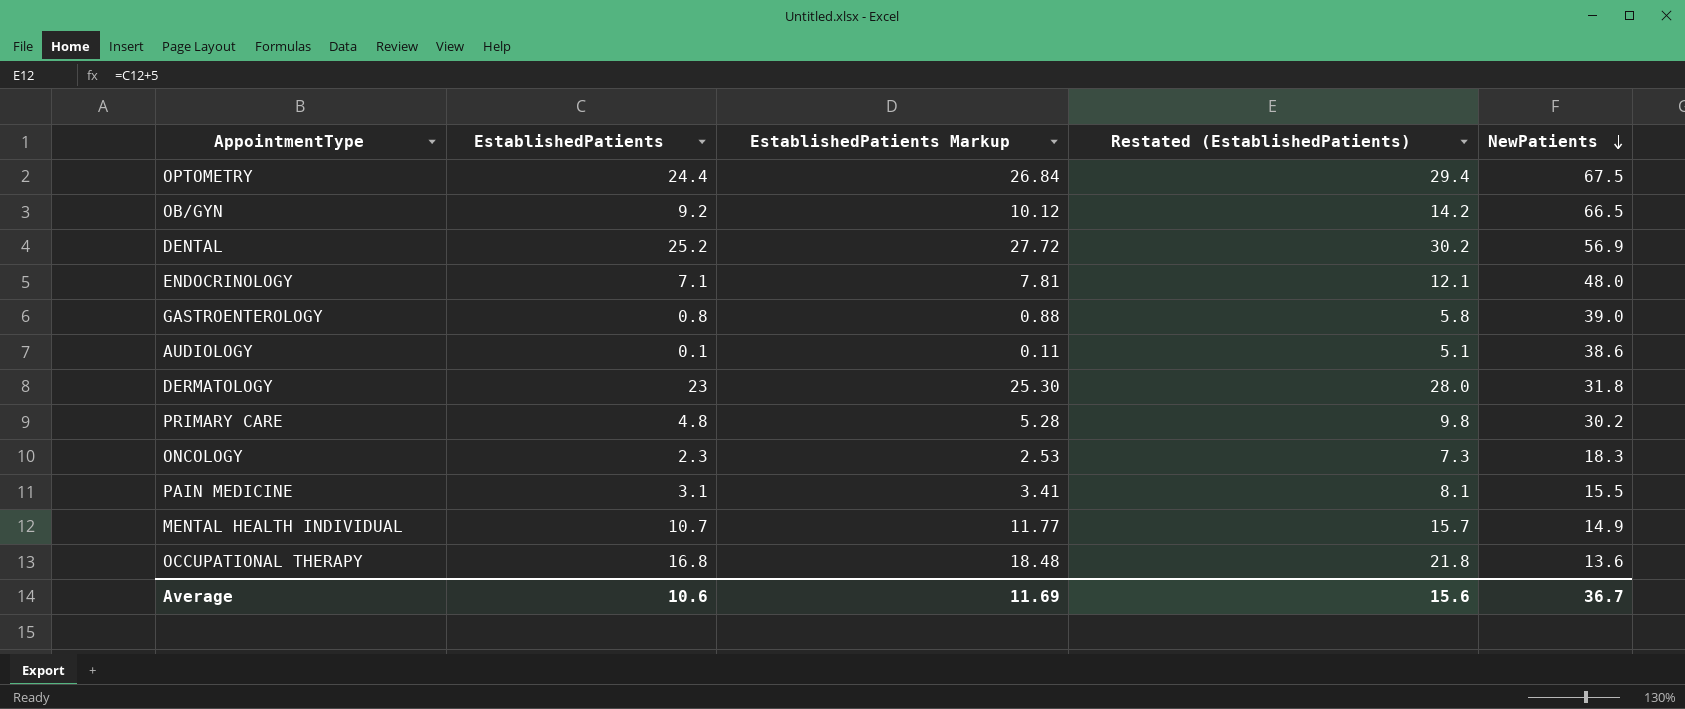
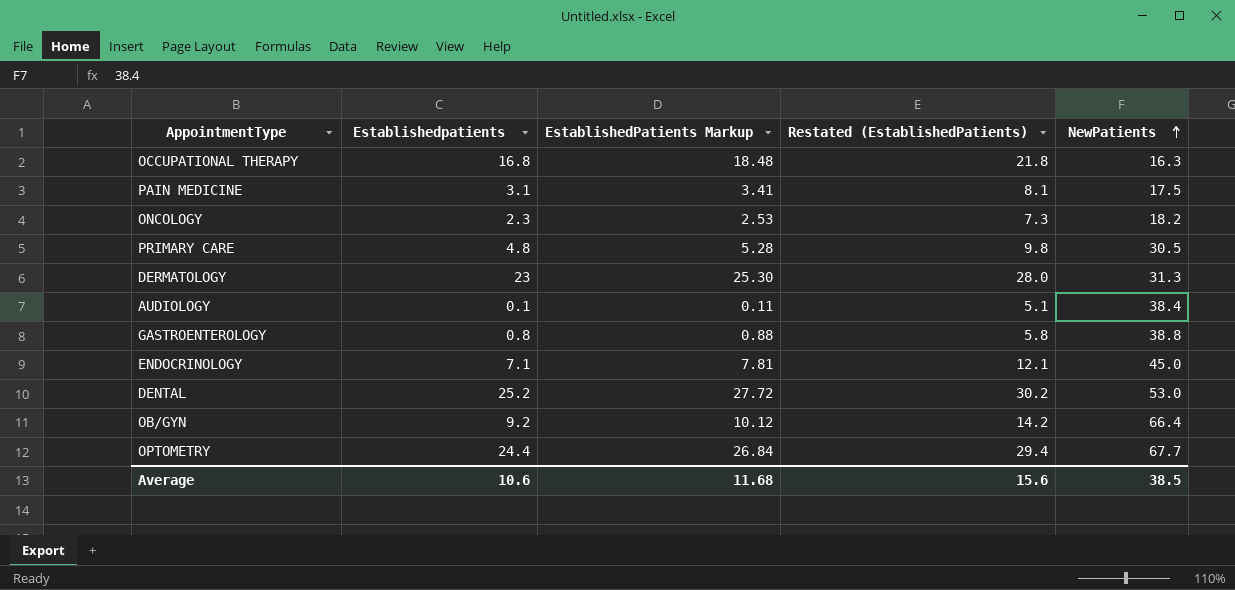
row order: NewPatients descending -> NewPatients ascending
column name: EstablishedPatients -> Establishedpatients
row MENTAL HEALTH INDIVIDUAL: 10.7 | 11.77 | 15.7 | 14.9 -> none
OCCUPATIONAL THERAPY | NewPatients: 13.6 -> 16.3
PAIN MEDICINE | NewPatients: 15.5 -> 17.5
ONCOLOGY | NewPatients: 18.3 -> 18.2
PRIMARY CARE | NewPatients: 30.2 -> 30.5
DERMATOLOGY | NewPatients: 31.8 -> 31.3
AUDIOLOGY | NewPatients: 38.6 -> 38.4
GASTROENTEROLOGY | NewPatients: 39.0 -> 38.8
ENDOCRINOLOGY | NewPatients: 48.0 -> 45.0
DENTAL | NewPatients: 56.9 -> 53.0
OB/GYN | NewPatients: 66.5 -> 66.4
OPTOMETRY | NewPatients: 67.5 -> 67.7
Average | EstablishedPatients Markup: 11.69 -> 11.68
Average | NewPatients: 36.7 -> 38.5

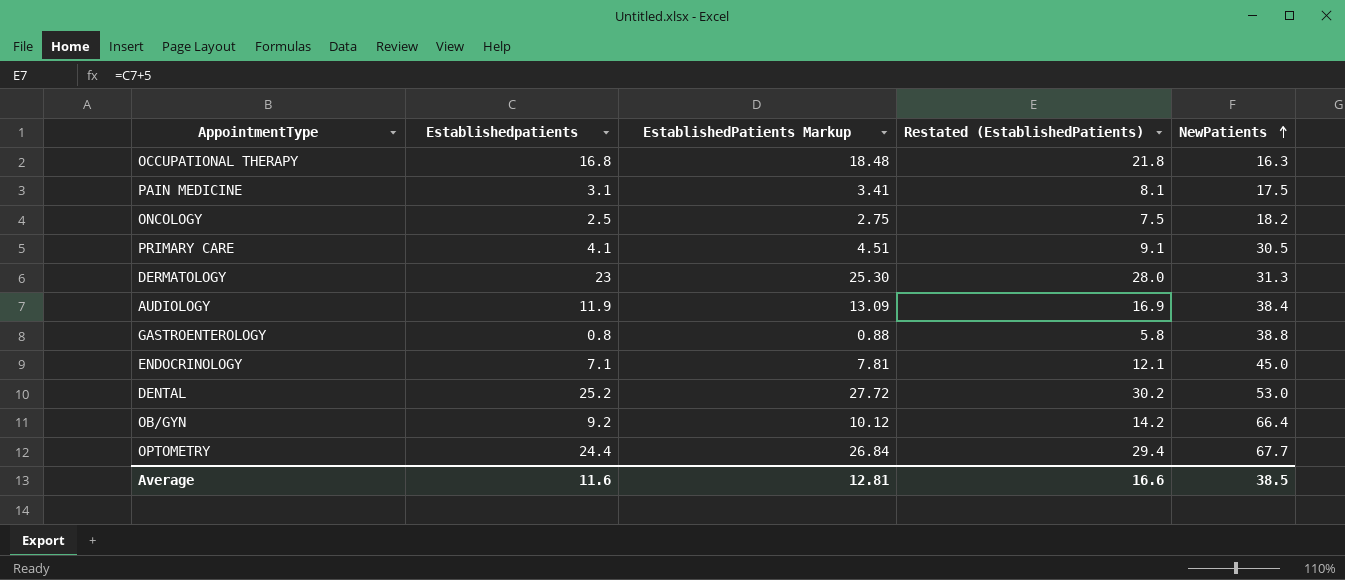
ONCOLOGY | Establishedpatients: 2.3 -> 2.5
ONCOLOGY | EstablishedPatients Markup: 2.53 -> 2.75
ONCOLOGY | Restated (EstablishedPatients): 7.3 -> 7.5
PRIMARY CARE | Establishedpatients: 4.8 -> 4.1
PRIMARY CARE | EstablishedPatients Markup: 5.28 -> 4.51
PRIMARY CARE | Restated (EstablishedPatients): 9.8 -> 9.1
AUDIOLOGY | Establishedpatients: 0.1 -> 11.9
AUDIOLOGY | EstablishedPatients Markup: 0.11 -> 13.09
AUDIOLOGY | Restated (EstablishedPatients): 5.1 -> 16.9
Average | Establishedpatients: 10.6 -> 11.6
Average | EstablishedPatients Markup: 11.68 -> 12.81
Average | Restated (EstablishedPatients): 15.6 -> 16.6

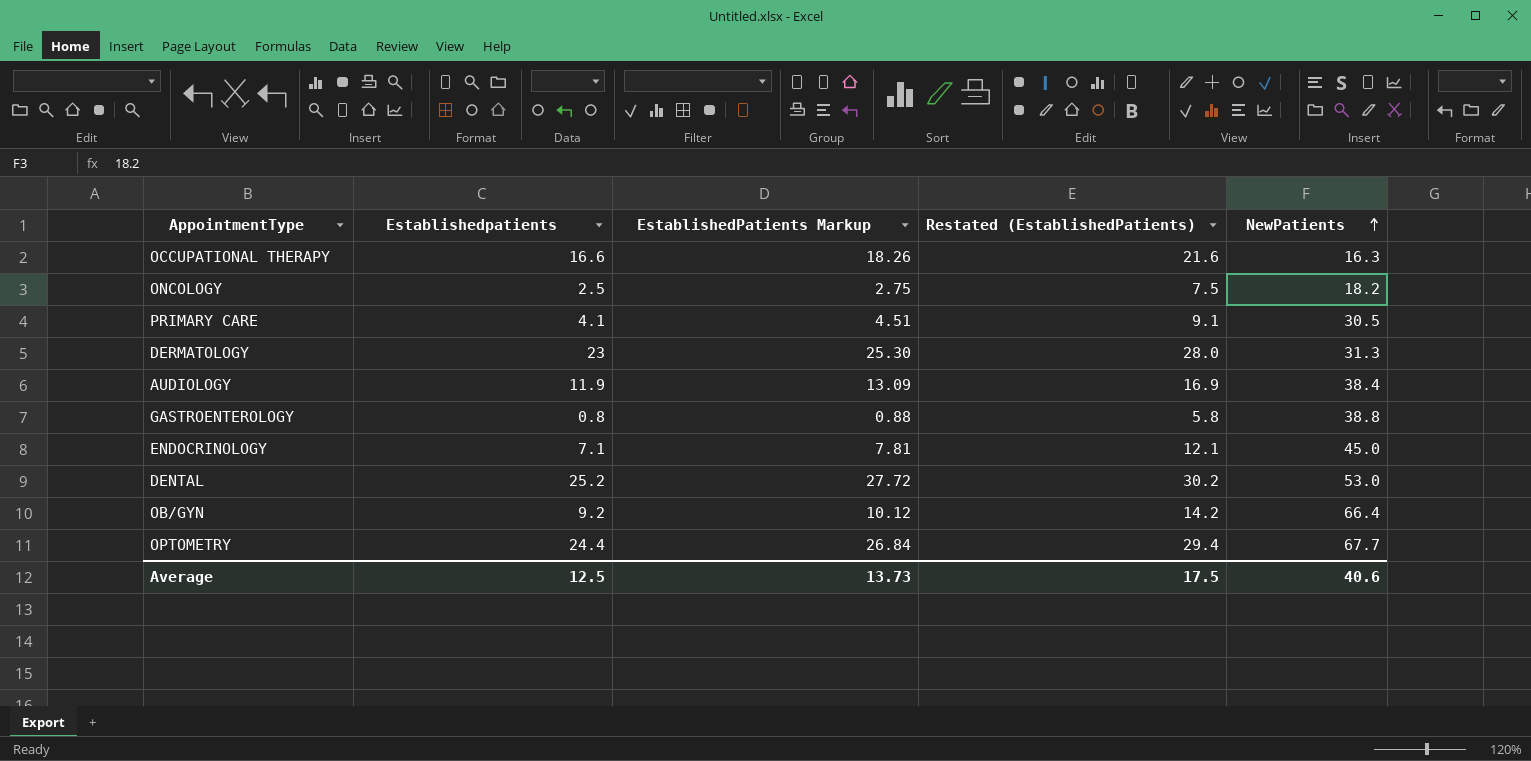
row PAIN MEDICINE: 3.1 | 3.41 | 8.1 | 17.5 -> none
OCCUPATIONAL THERAPY | Establishedpatients: 16.8 -> 16.6
OCCUPATIONAL THERAPY | EstablishedPatients Markup: 18.48 -> 18.26
OCCUPATIONAL THERAPY | Restated (EstablishedPatients): 21.8 -> 21.6
Average | Establishedpatients: 11.6 -> 12.5
Average | EstablishedPatients Markup: 12.81 -> 13.73
Average | Restated (EstablishedPatients): 16.6 -> 17.5
Average | NewPatients: 38.5 -> 40.6

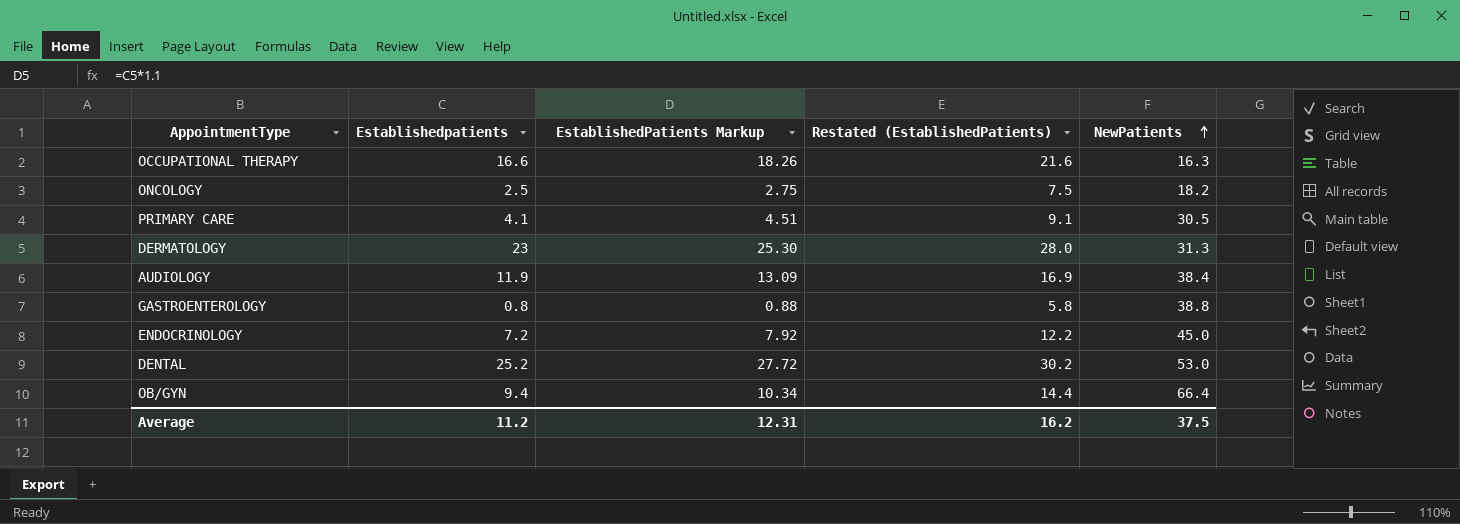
row OPTOMETRY: 24.4 | 26.84 | 29.4 | 67.7 -> none
ENDOCRINOLOGY | Establishedpatients: 7.1 -> 7.2
ENDOCRINOLOGY | EstablishedPatients Markup: 7.81 -> 7.92
ENDOCRINOLOGY | Restated (EstablishedPatients): 12.1 -> 12.2
OB/GYN | Establishedpatients: 9.2 -> 9.4
OB/GYN | EstablishedPatients Markup: 10.12 -> 10.34
OB/GYN | Restated (EstablishedPatients): 14.2 -> 14.4
Average | Establishedpatients: 12.5 -> 11.2
Average | EstablishedPatients Markup: 13.73 -> 12.31
Average | Restated (EstablishedPatients): 17.5 -> 16.2
Average | NewPatients: 40.6 -> 37.5

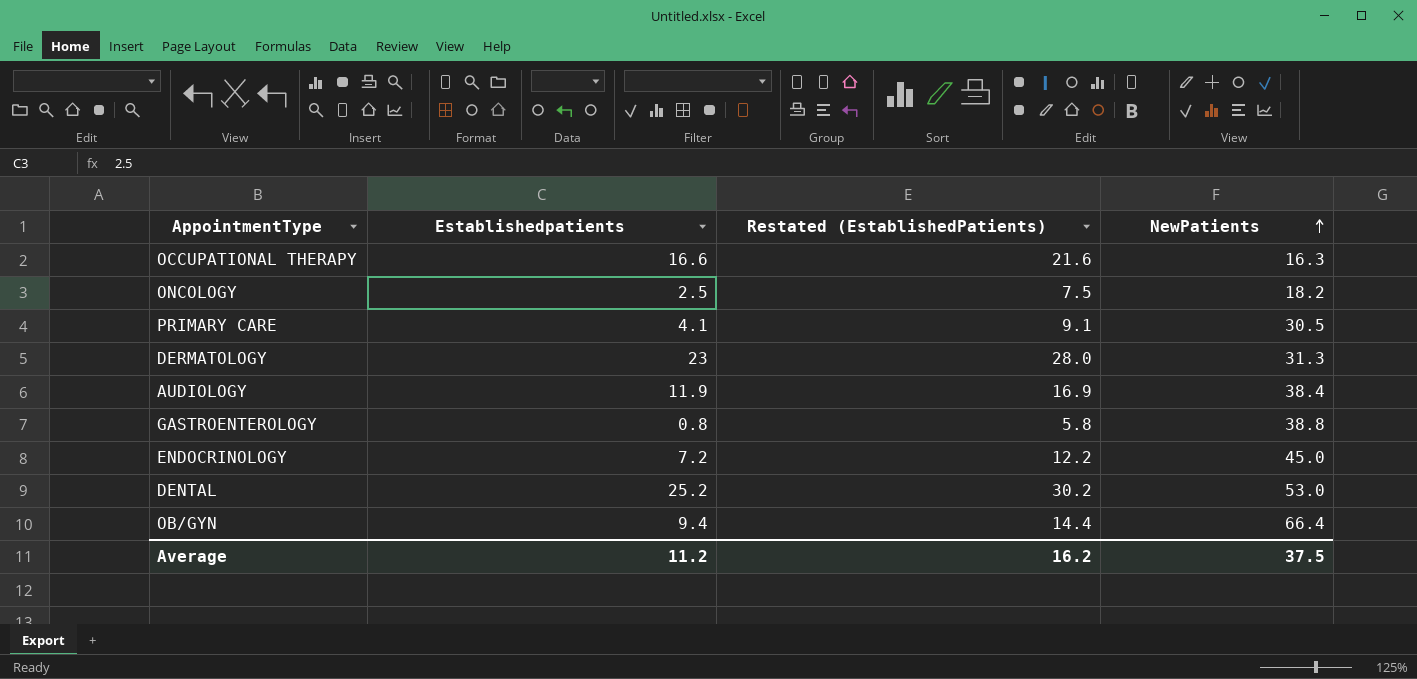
column EstablishedPatients Markup | formula: [Establishedpatients] * 1.1 -> none

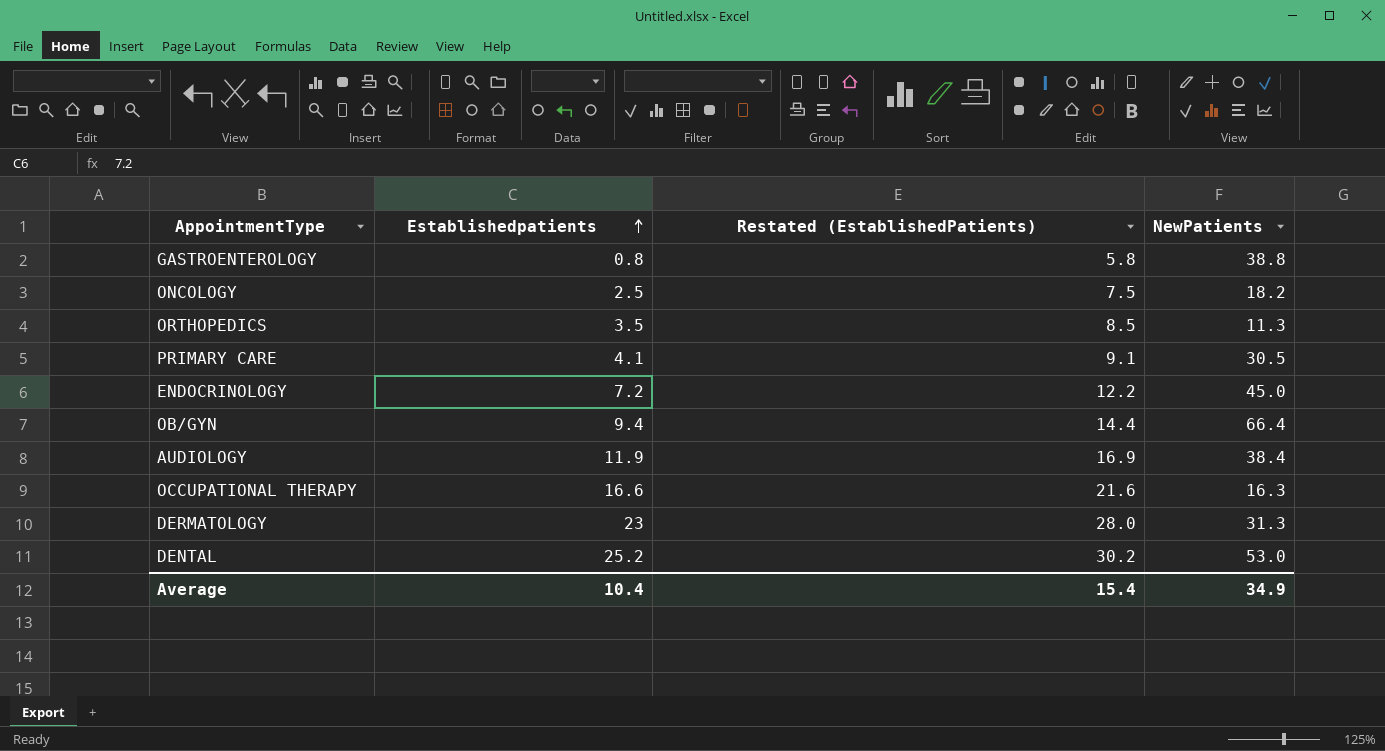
row order: NewPatients ascending -> Establishedpatients ascending
row ORTHOPEDICS: none -> 3.5 | 8.5 | 11.3
Average | Establishedpatients: 11.2 -> 10.4
Average | Restated (EstablishedPatients): 16.2 -> 15.4
Average | NewPatients: 37.5 -> 34.9

